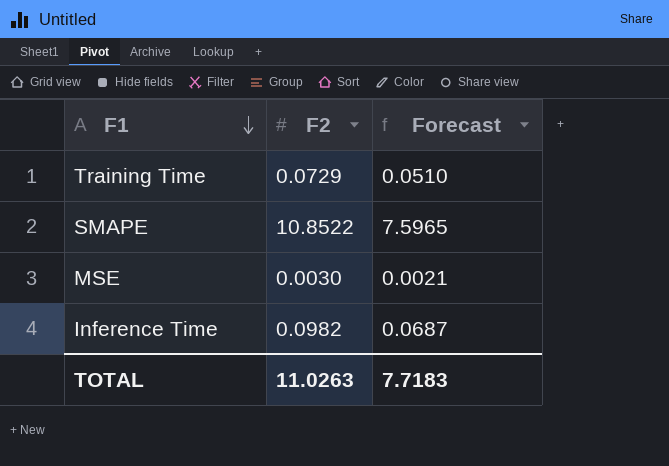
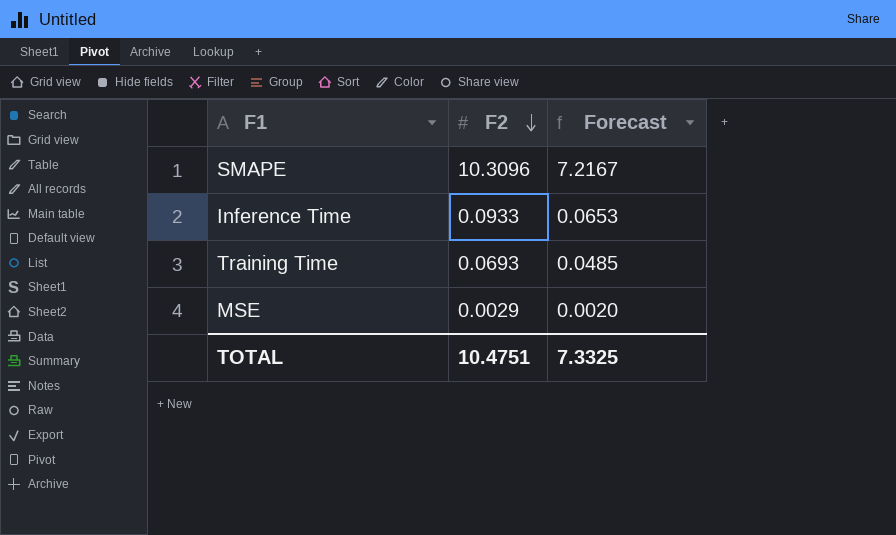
row order: F1 descending -> F2 descending
SMAPE | F2: 10.8522 -> 10.3096
SMAPE | Forecast: 7.5965 -> 7.2167
Inference Time | F2: 0.0982 -> 0.0933
Inference Time | Forecast: 0.0687 -> 0.0653
Training Time | F2: 0.0729 -> 0.0693
Training Time | Forecast: 0.0510 -> 0.0485
MSE | F2: 0.0030 -> 0.0029
MSE | Forecast: 0.0021 -> 0.0020
TOTAL | F2: 11.0263 -> 10.4751
TOTAL | Forecast: 7.7183 -> 7.3325

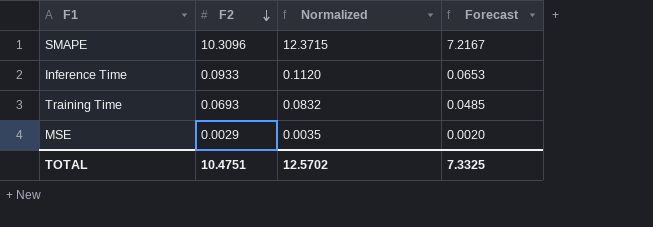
column Normalized | formula: none -> [F2] * 1.2

